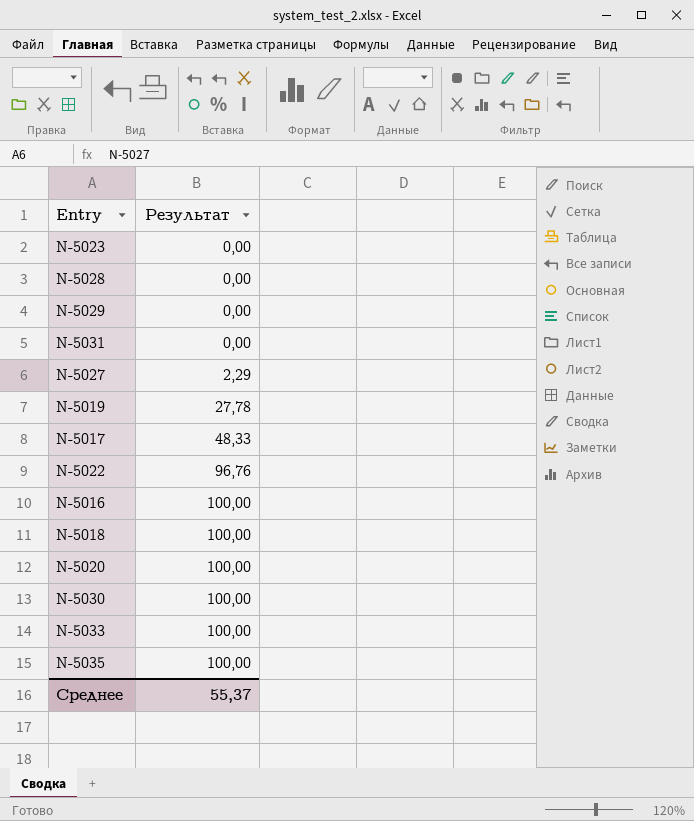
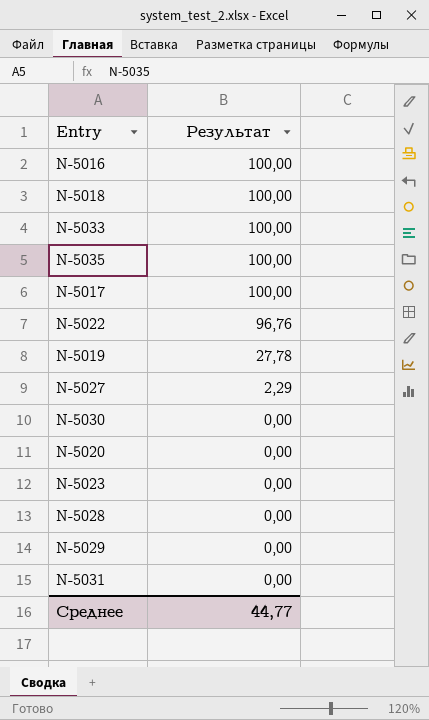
row order: Результат ascending -> Результат descending
N-5017 | Результат: 48,33 -> 100,00
N-5030 | Результат: 100,00 -> 0,00
N-5020 | Результат: 100,00 -> 0,00
Среднее | Результат: 55,37 -> 44,77

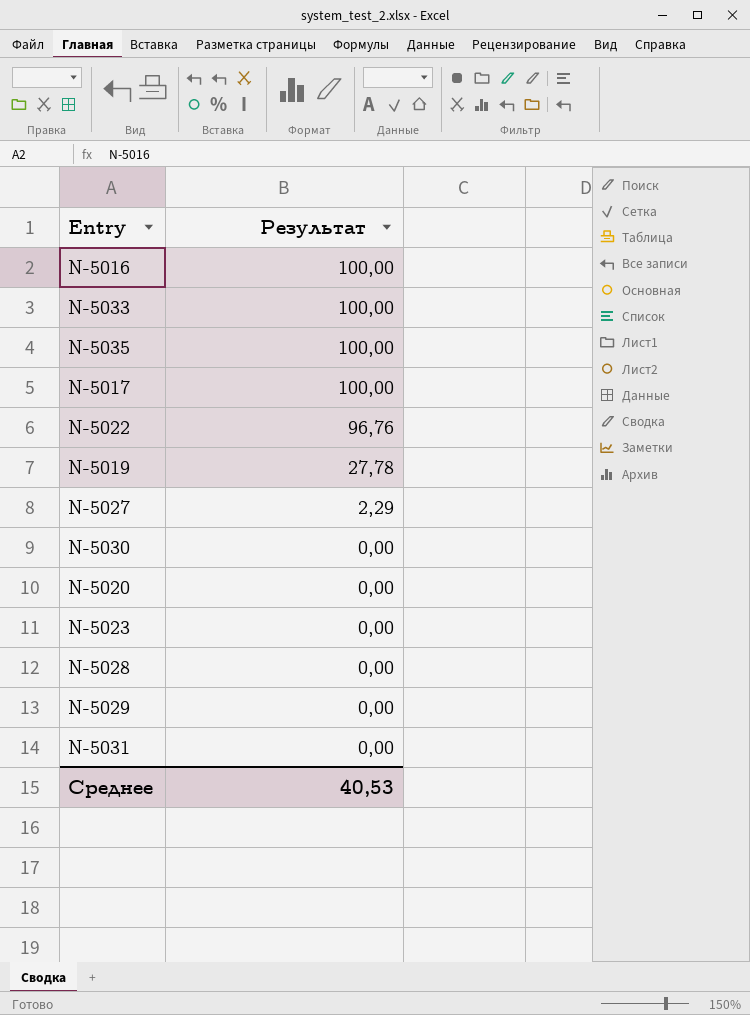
row N-5018: 100,00 -> none
Среднее | Результат: 44,77 -> 40,53

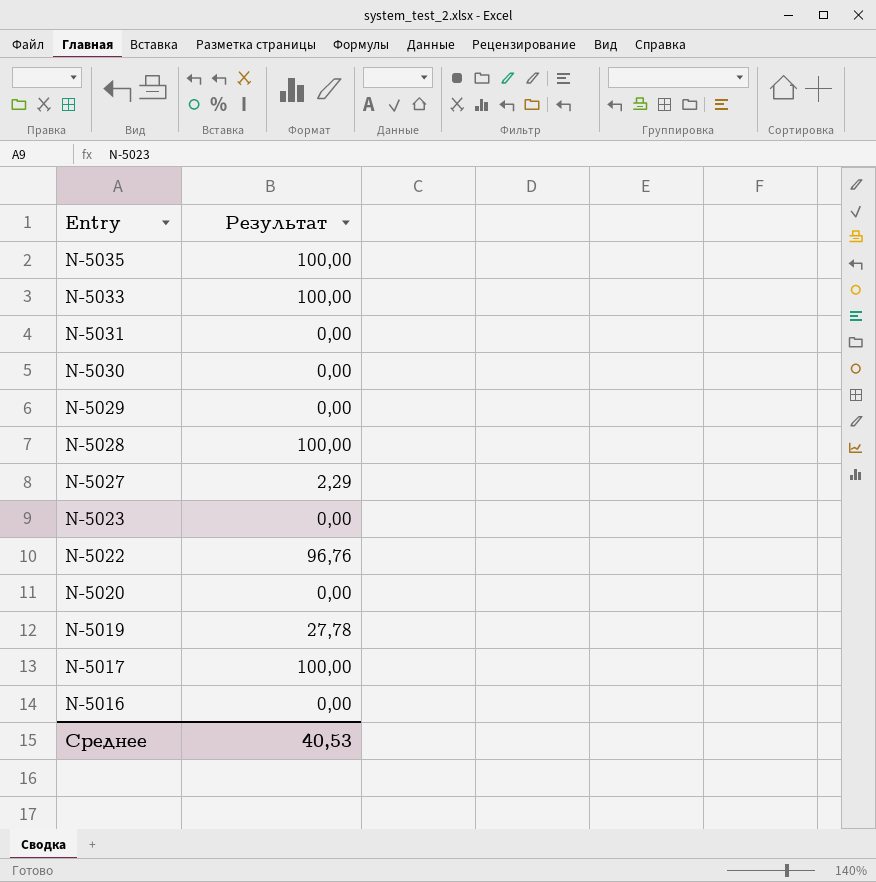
row order: Результат descending -> Entry descending
N-5028 | Результат: 0,00 -> 100,00
N-5016 | Результат: 100,00 -> 0,00

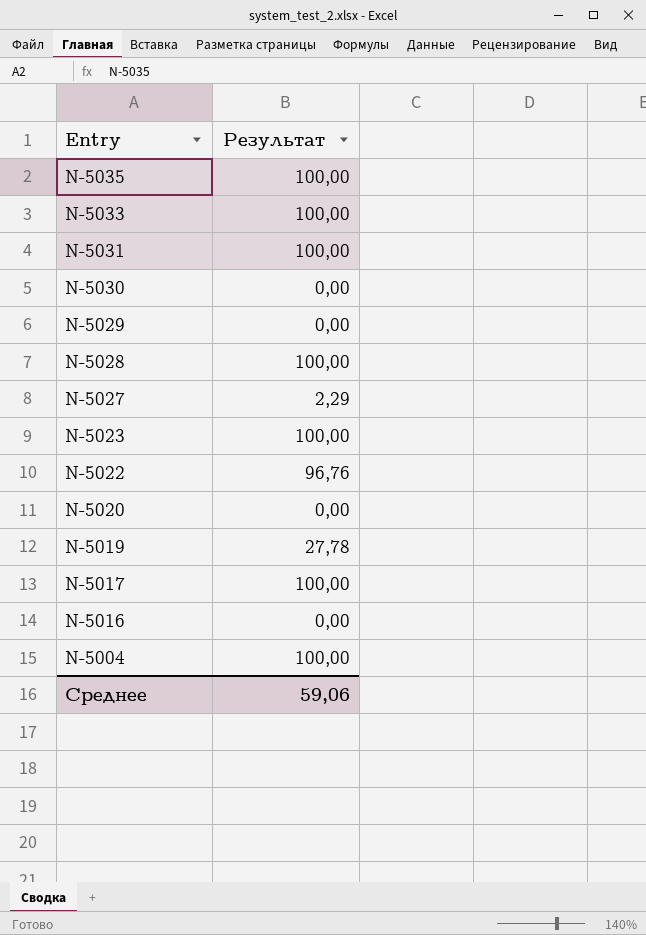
N-5031 | Результат: 0,00 -> 100,00
N-5023 | Результат: 0,00 -> 100,00
row N-5004: none -> 100,00
Среднее | Результат: 40,53 -> 59,06

